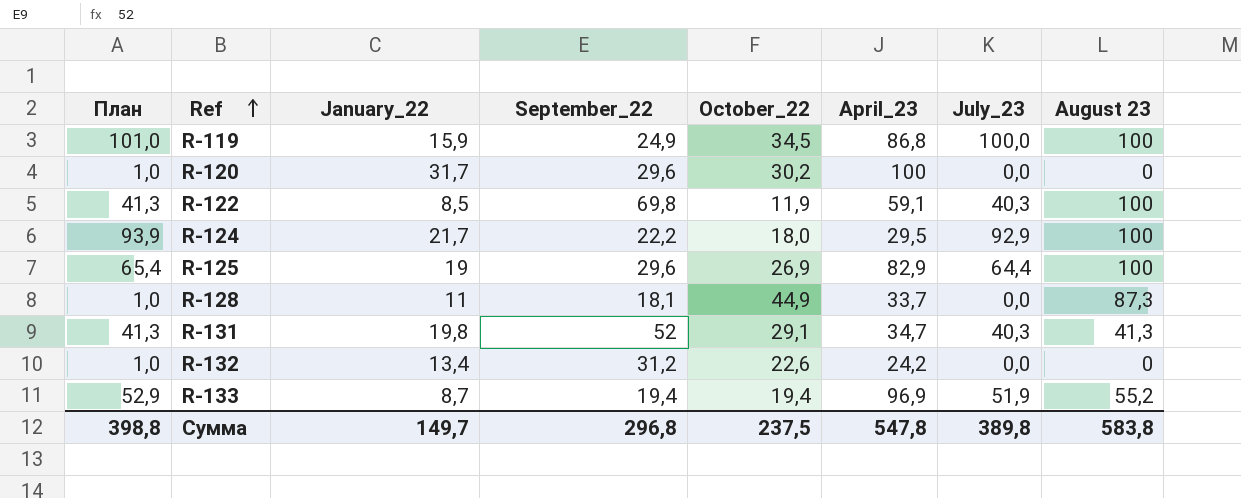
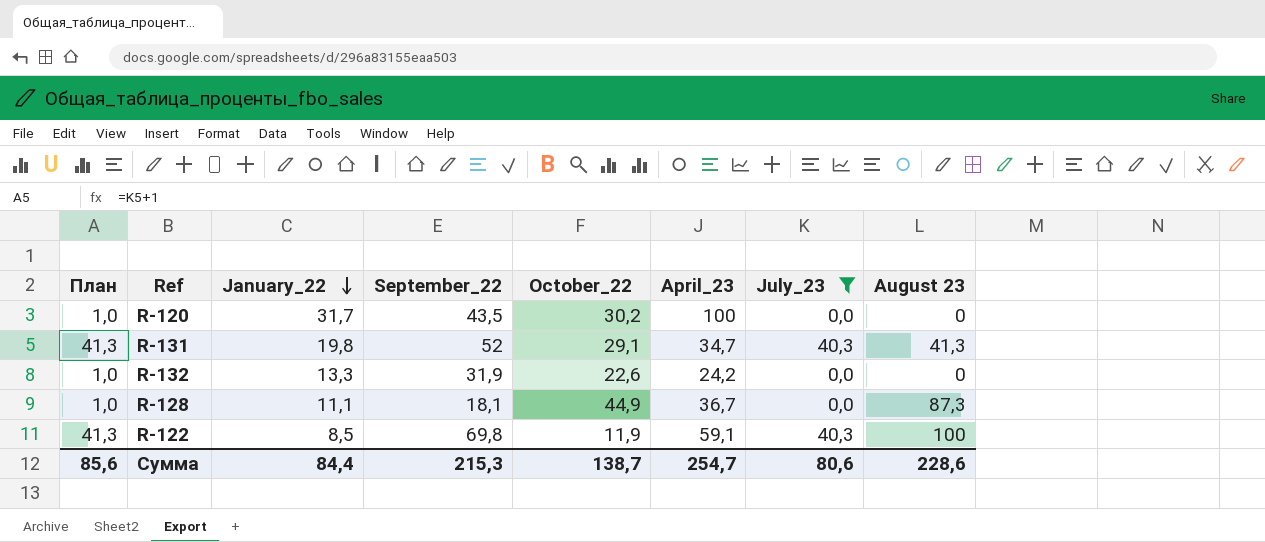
filter: none -> July_23 <= 40,3
row order: Ref ascending -> January_22 descending
R-120 | September_22: 29,6 -> 43,5
R-132 | January_22: 13,4 -> 13,3
R-132 | September_22: 31,2 -> 31,9
R-128 | January_22: 11 -> 11,1
R-128 | April_23: 33,7 -> 36,7
Сумма | План: 398,8 -> 85,6
Сумма | January_22: 149,7 -> 84,4
Сумма | September_22: 296,8 -> 215,3
Сумма | October_22: 237,5 -> 138,7
Сумма | April_23: 547,8 -> 254,7
Сумма | July_23: 389,8 -> 80,6
Сумма | August 23: 583,8 -> 228,6

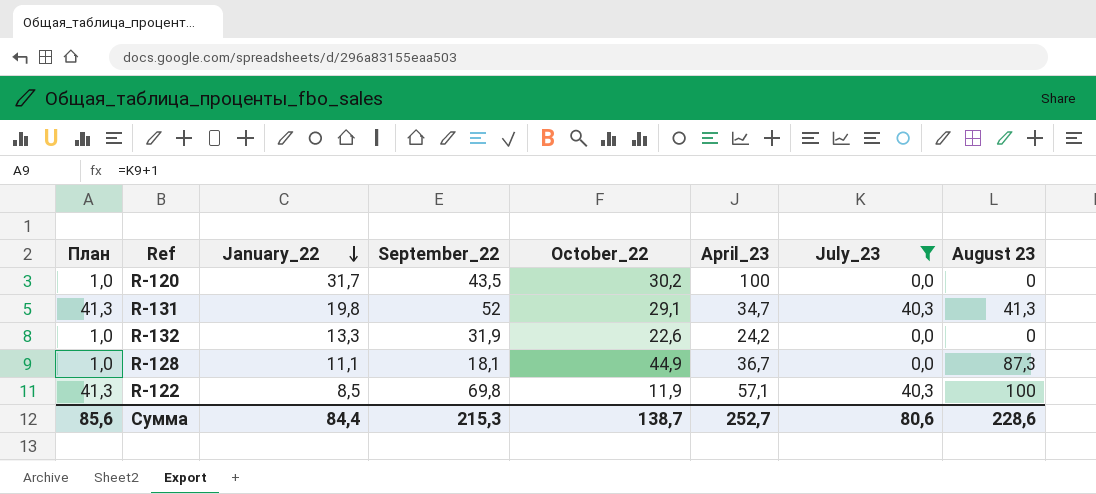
R-122 | April_23: 59,1 -> 57,1
Сумма | April_23: 254,7 -> 252,7

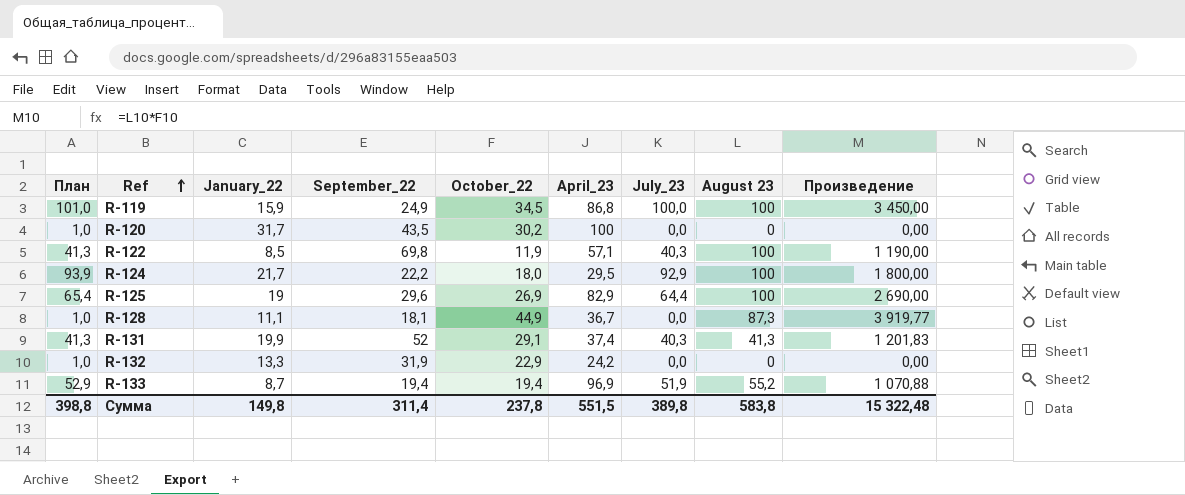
filter: July_23 <= 40,3 -> none
row order: January_22 descending -> Ref ascending
column Произведение | formula: none -> [October_22] * [August 23]
R-131 | January_22: 19,8 -> 19,9
R-131 | April_23: 34,7 -> 37,4
R-132 | October_22: 22,6 -> 22,9
Сумма | План: 85,6 -> 398,8
Сумма | January_22: 84,4 -> 149,8
Сумма | September_22: 215,3 -> 311,4
Сумма | October_22: 138,7 -> 237,8
Сумма | April_23: 252,7 -> 551,5
Сумма | July_23: 80,6 -> 389,8
Сумма | August 23: 228,6 -> 583,8

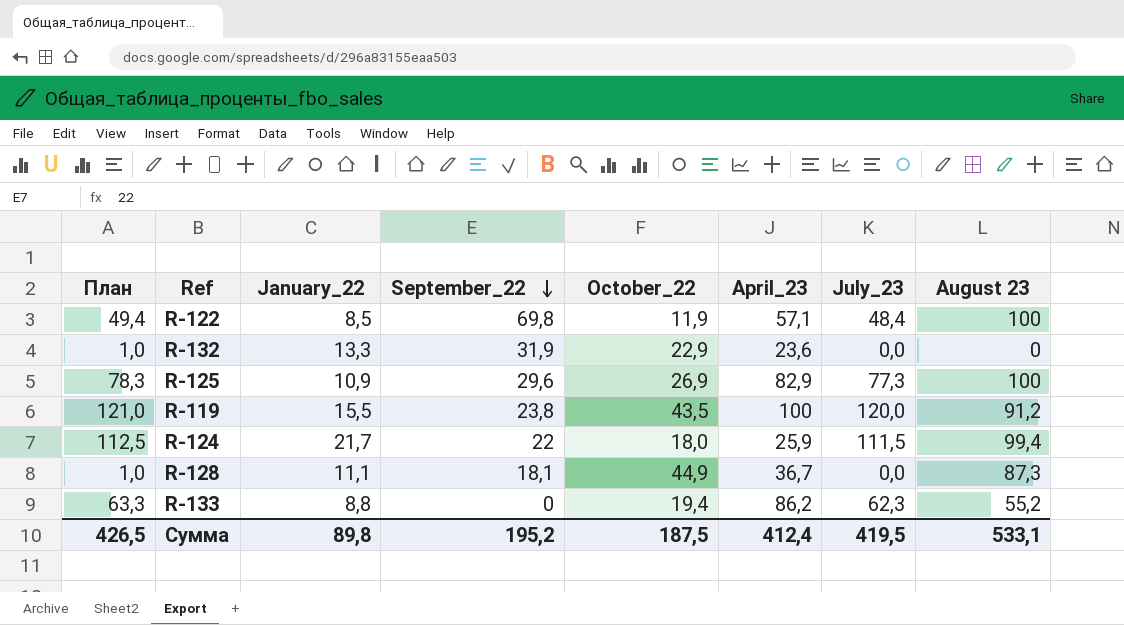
row order: Ref ascending -> September_22 descending
column Произведение | formula: [October_22] * [August 23] -> none
row R-120: 1,0 | 31,7 | 43,5 | 30,2 | 100 | 0,0 | 0 | 0,00 -> none
row R-131: 41,3 | 19,9 | 52 | 29,1 | 37,4 | 40,3 | 41,3 | 1 201,83 -> none
R-122 | План: 41,3 -> 49,4
R-122 | July_23: 40,3 -> 48,4
R-132 | April_23: 24,2 -> 23,6
R-125 | План: 65,4 -> 78,3
R-125 | January_22: 19 -> 10,9
R-125 | July_23: 64,4 -> 77,3
R-119 | План: 101,0 -> 121,0
R-119 | January_22: 15,9 -> 15,5
R-119 | September_22: 24,9 -> 23,8
R-119 | October_22: 34,5 -> 43,5
R-119 | April_23: 86,8 -> 100
R-119 | July_23: 100,0 -> 120,0
R-119 | August 23: 100 -> 91,2
R-124 | План: 93,9 -> 112,5
R-124 | September_22: 22,2 -> 22
R-124 | April_23: 29,5 -> 25,9
R-124 | July_23: 92,9 -> 111,5
R-124 | August 23: 100 -> 99,4
R-133 | План: 52,9 -> 63,3
R-133 | January_22: 8,7 -> 8,8
R-133 | September_22: 19,4 -> 0
R-133 | April_23: 96,9 -> 86,2
R-133 | July_23: 51,9 -> 62,3
Сумма | План: 398,8 -> 426,5
Сумма | January_22: 149,8 -> 89,8
Сумма | September_22: 311,4 -> 195,2
Сумма | October_22: 237,8 -> 187,5
Сумма | April_23: 551,5 -> 412,4
Сумма | July_23: 389,8 -> 419,5
Сумма | August 23: 583,8 -> 533,1

